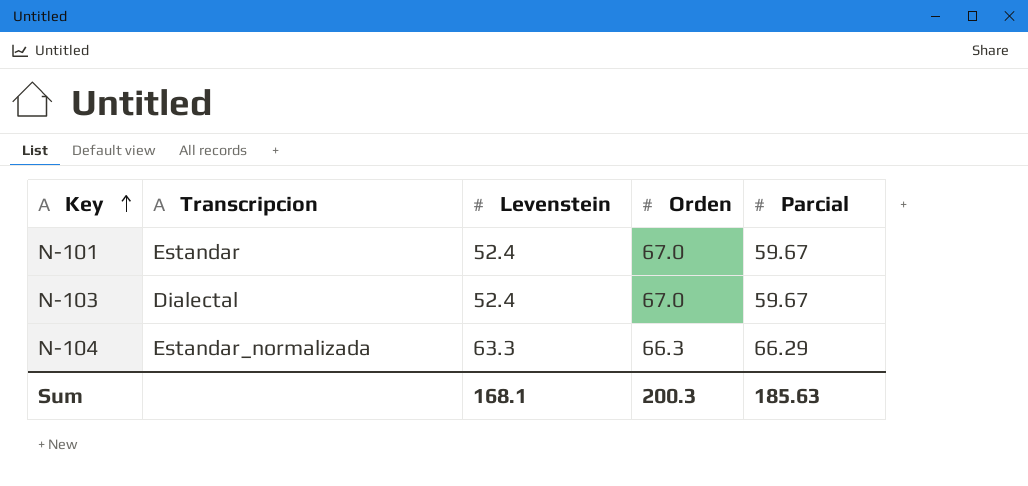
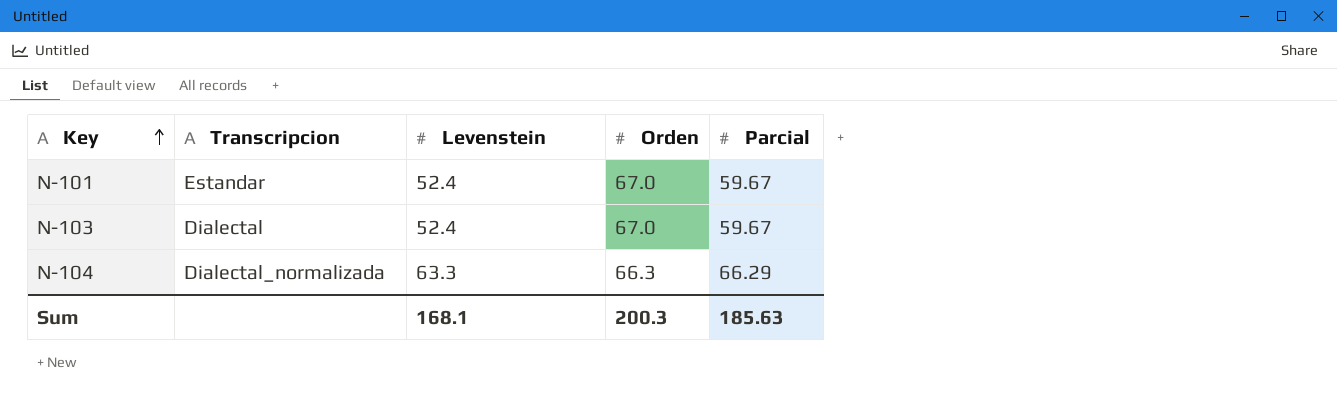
N-104 | Transcripcion: Estandar_normalizada -> Dialectal_normalizada

